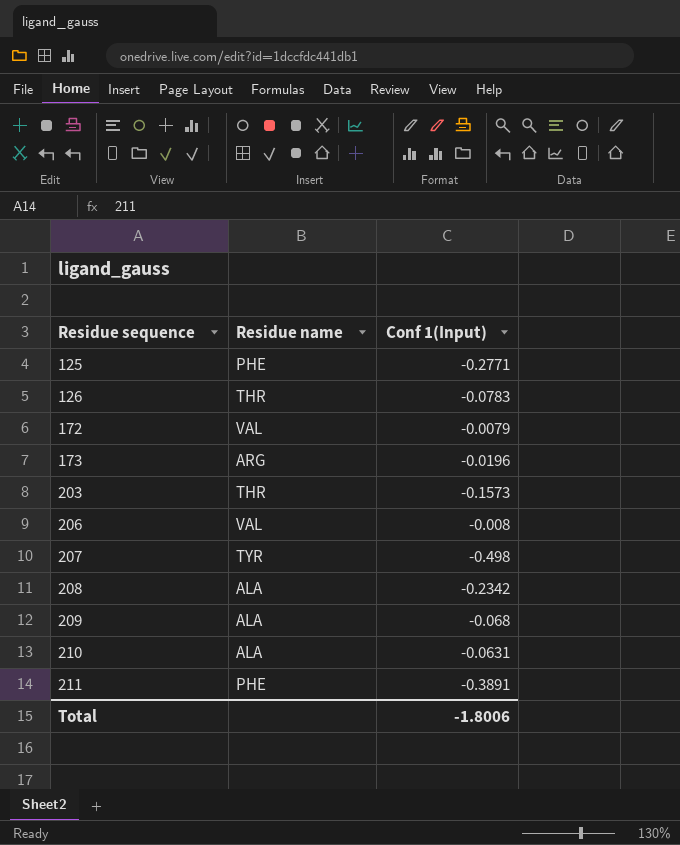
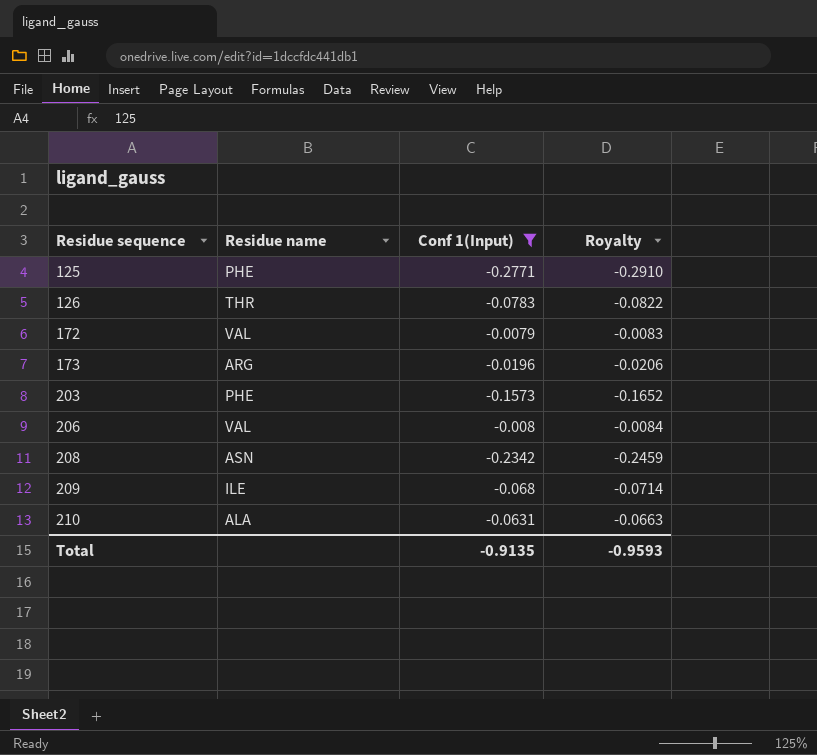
filter: none -> Conf 1(Input) >= -0.2771
column Royalty | formula: none -> [Conf 1(Input)] * 1.05
203 | Residue name: THR -> PHE
208 | Residue name: ALA -> ASN
209 | Residue name: ALA -> ILE
Total | Conf 1(Input): -1.8006 -> -0.9135

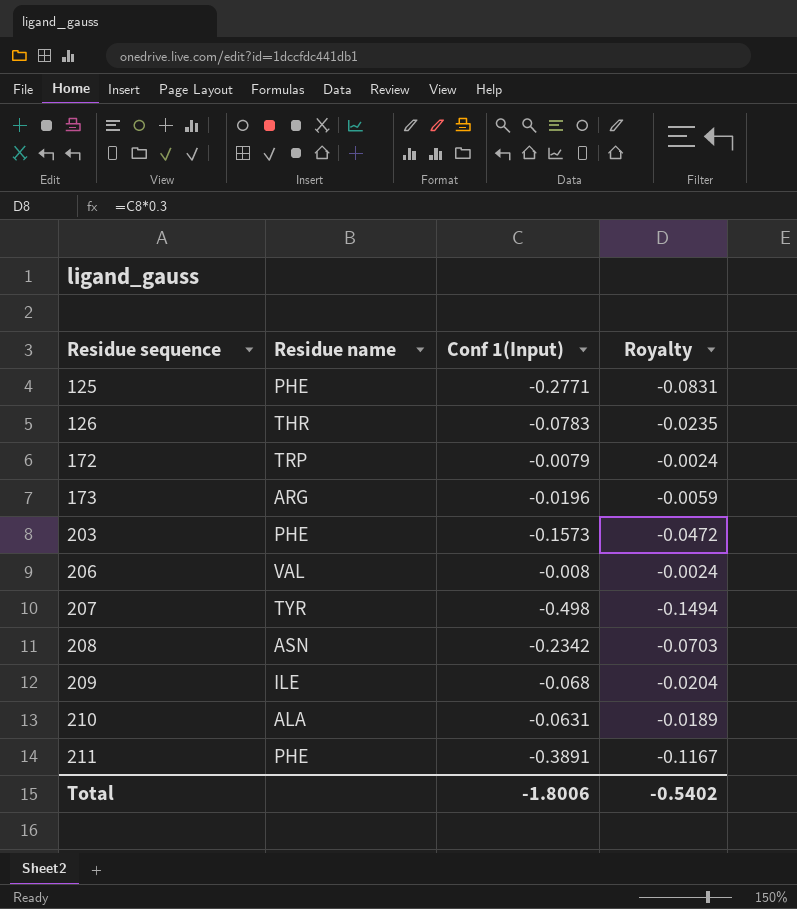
filter: Conf 1(Input) >= -0.2771 -> none
column Royalty | formula: [Conf 1(Input)] * 1.05 -> [Conf 1(Input)] * 0.3
172 | Residue name: VAL -> TRP
Total | Conf 1(Input): -0.9135 -> -1.8006
Total | Royalty: -0.9593 -> -0.5402

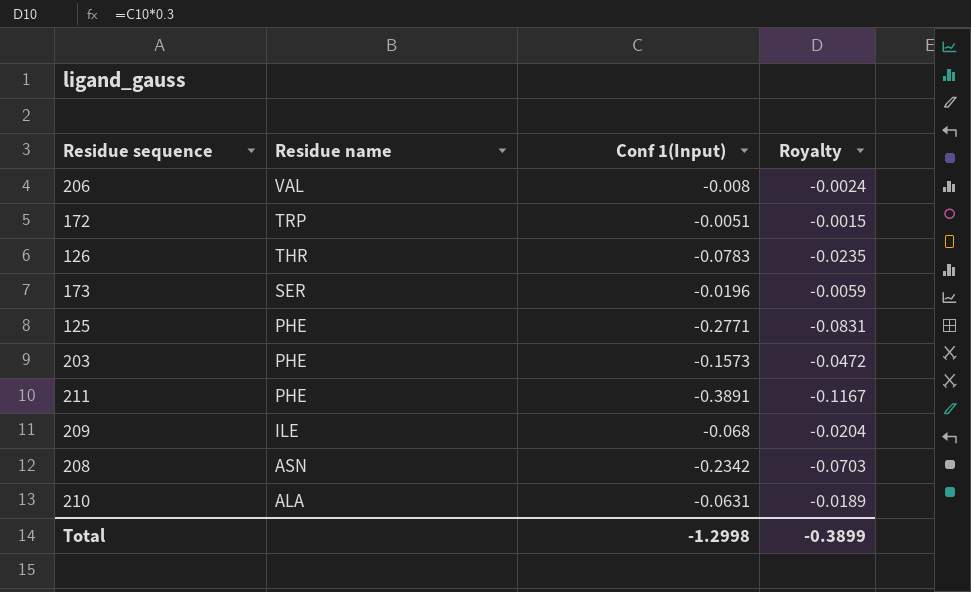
row order: Residue sequence ascending -> Residue name descending
row 207: TYR | -0.498 | -0.1494 -> none
172 | Conf 1(Input): -0.0079 -> -0.0051
172 | Royalty: -0.0024 -> -0.0015
173 | Residue name: ARG -> SER
Total | Conf 1(Input): -1.8006 -> -1.2998
Total | Royalty: -0.5402 -> -0.3899

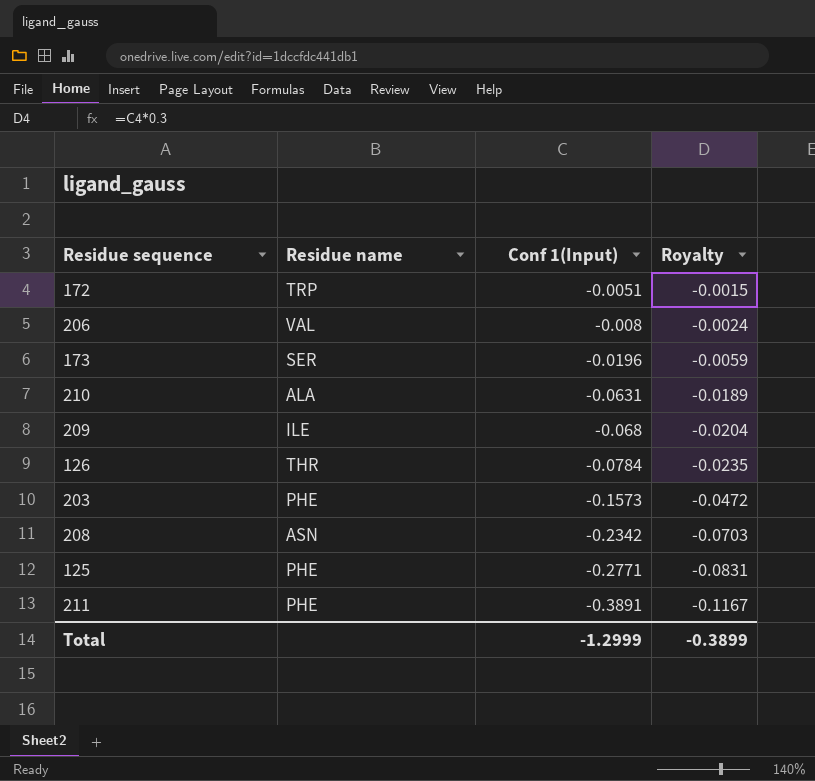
row order: Residue name descending -> Conf 1(Input) descending
126 | Conf 1(Input): -0.0783 -> -0.0784
Total | Conf 1(Input): -1.2998 -> -1.2999

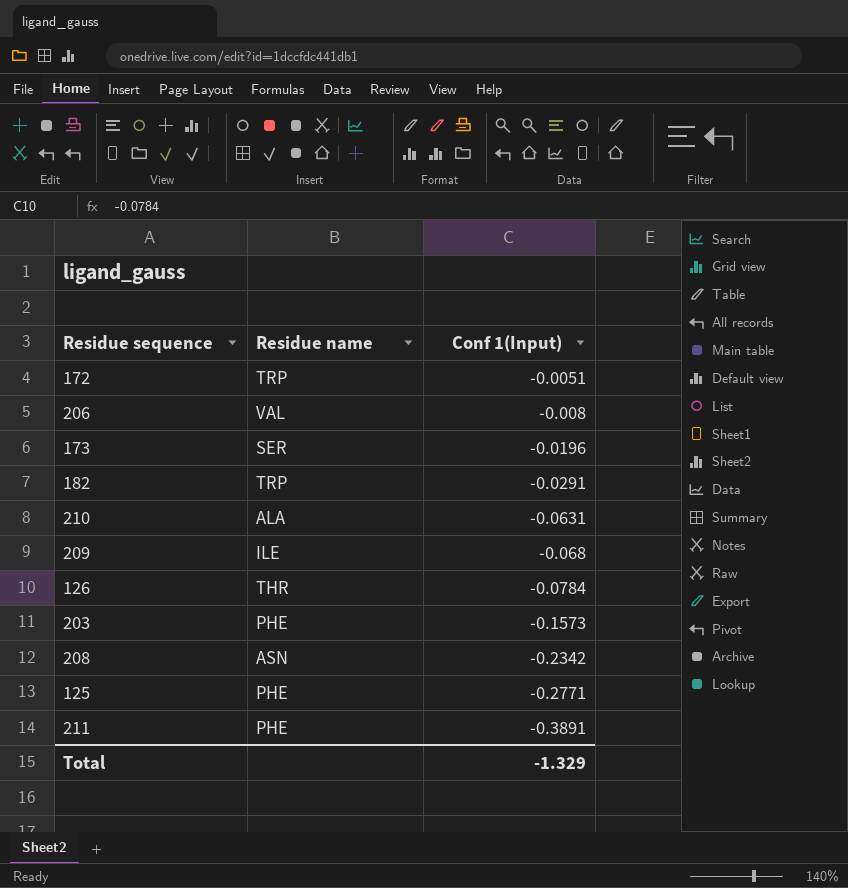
column Royalty | formula: [Conf 1(Input)] * 0.3 -> none
row 182: none -> TRP | -0.0291
Total | Conf 1(Input): -1.2999 -> -1.329

